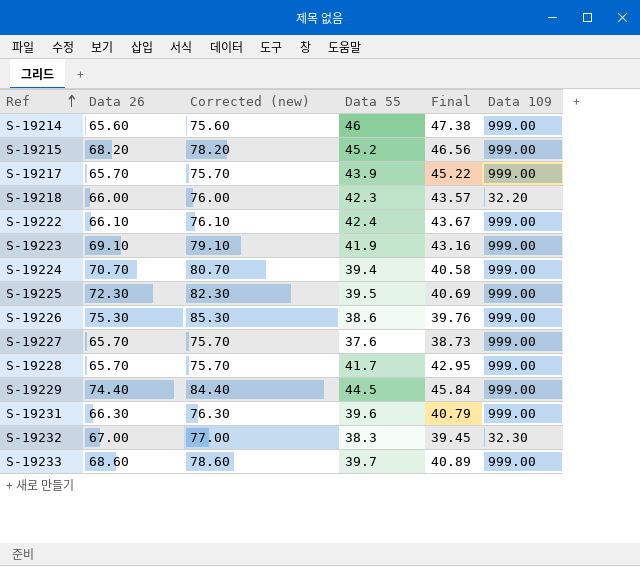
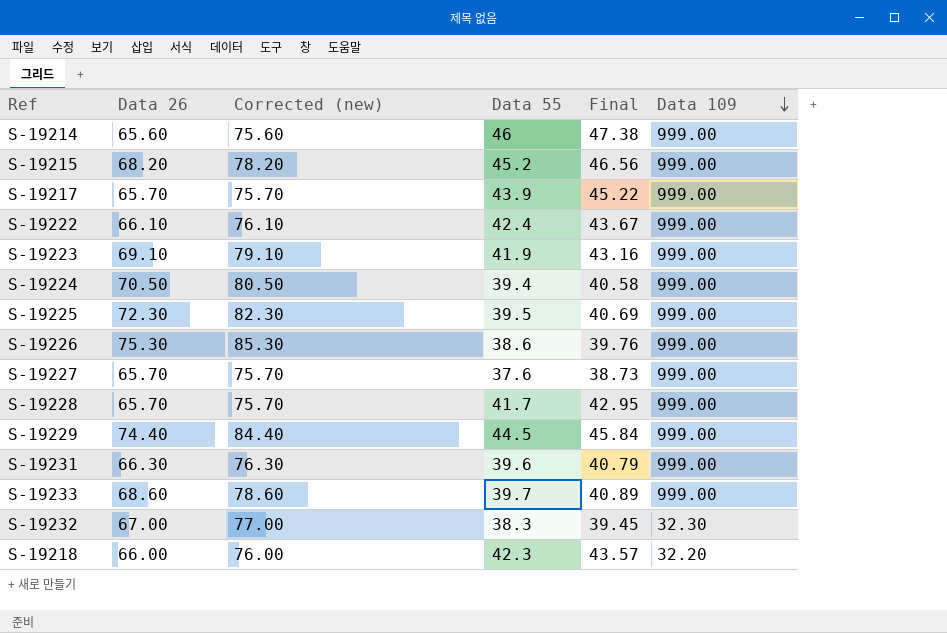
row order: Ref ascending -> Data 109 descending
S-19224 | Data 26: 70.70 -> 70.50
S-19224 | Corrected (new): 80.70 -> 80.50

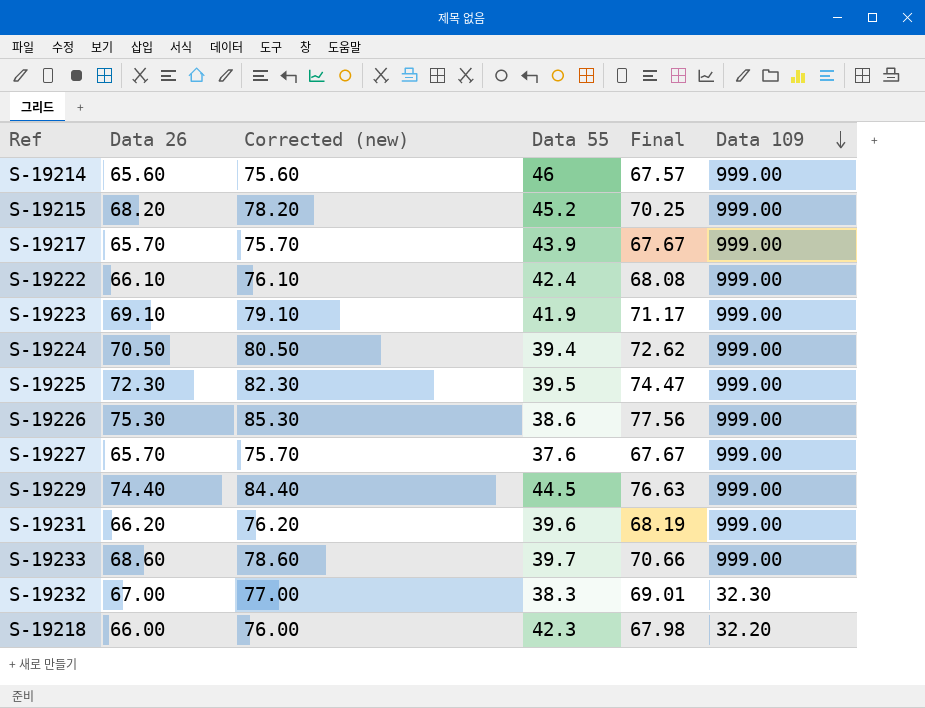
column Final | formula: [Data 55] * 1.03 -> [Data 26] * 1.03
row S-19228: 65.70 | 75.70 | 41.7 | 42.95 | 999.00 -> none
S-19231 | Data 26: 66.30 -> 66.20
S-19231 | Corrected (new): 76.30 -> 76.20

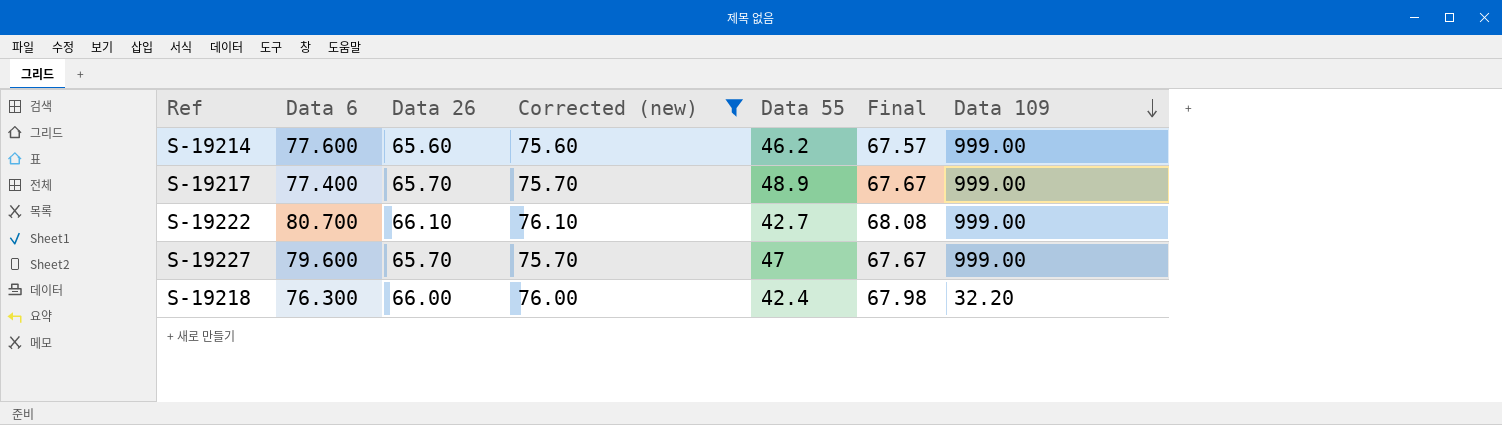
filter: none -> Corrected (new) <= 76.10
column Data 6 | position: none -> 2
S-19214 | Data 55: 46 -> 46.2
S-19217 | Data 55: 43.9 -> 48.9
S-19222 | Data 55: 42.4 -> 42.7
S-19227 | Data 55: 37.6 -> 47
S-19218 | Data 55: 42.3 -> 42.4

